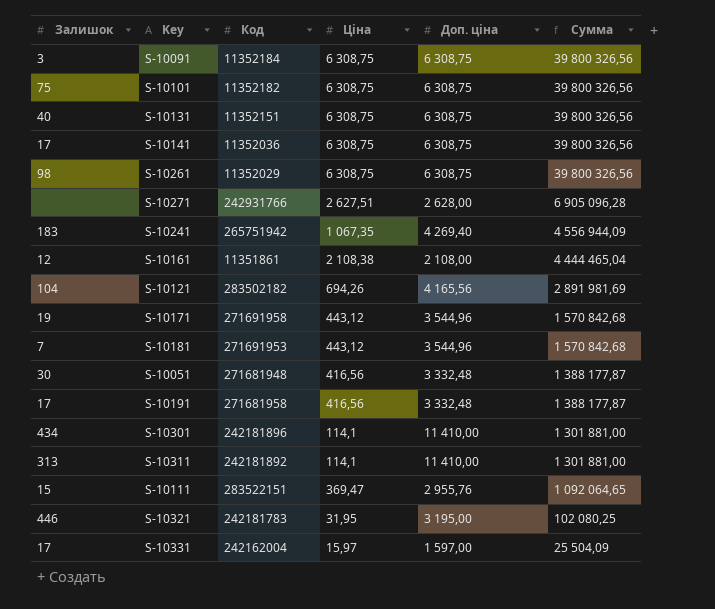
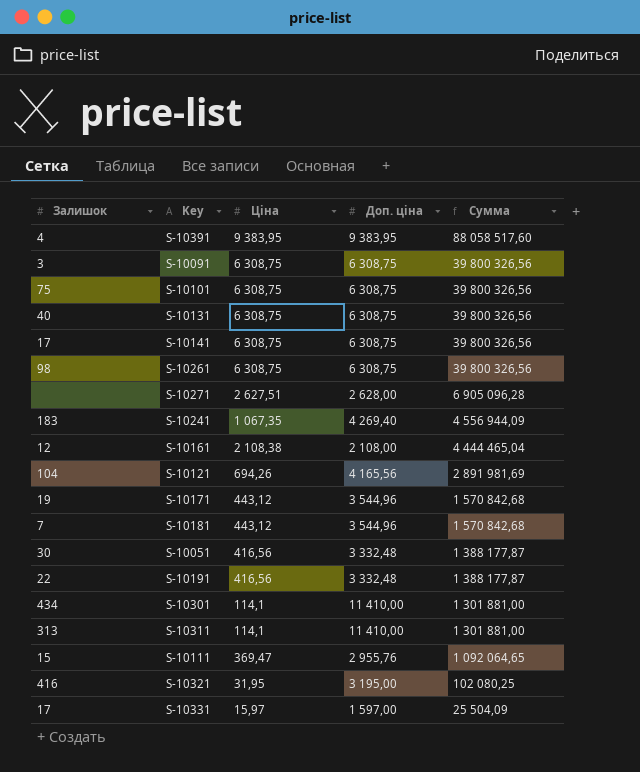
column Код | position: 3 -> none
row S-10391: none -> 4 | 9 383,95 | 9 383,95 | 88 058 517,60
S-10191 | Залишок: 17 -> 22
S-10321 | Залишок: 446 -> 416

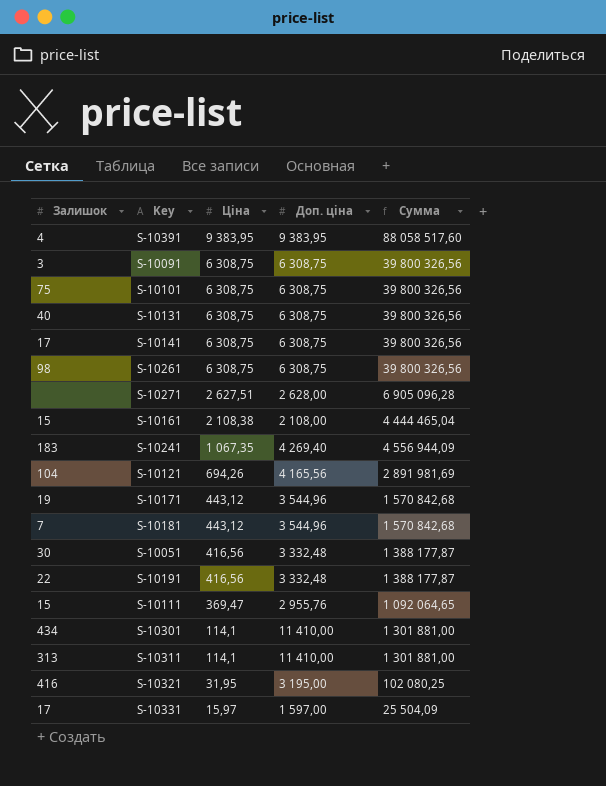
row order: Сумма descending -> Ціна descending
S-10161 | Залишок: 12 -> 15

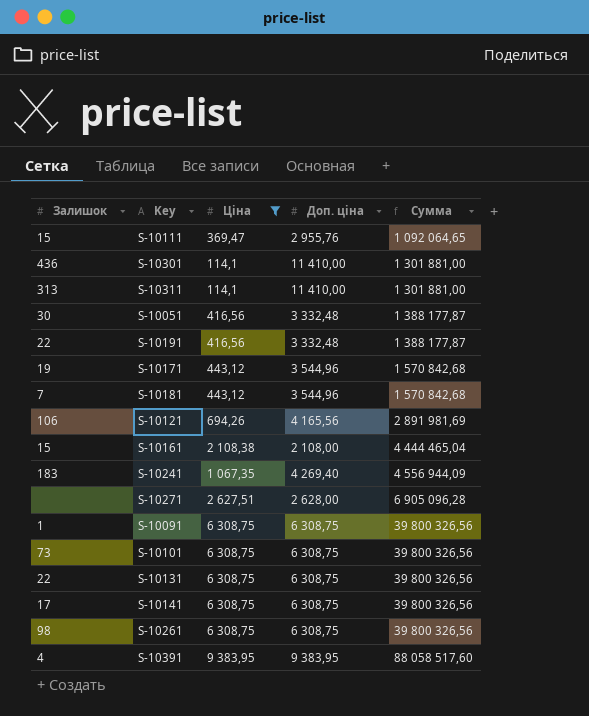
filter: none -> Ціна >= 114,1
row order: Ціна descending -> Сумма ascending
S-10301 | Залишок: 434 -> 436
S-10121 | Залишок: 104 -> 106
S-10091 | Залишок: 3 -> 1
S-10101 | Залишок: 75 -> 73
S-10131 | Залишок: 40 -> 22

